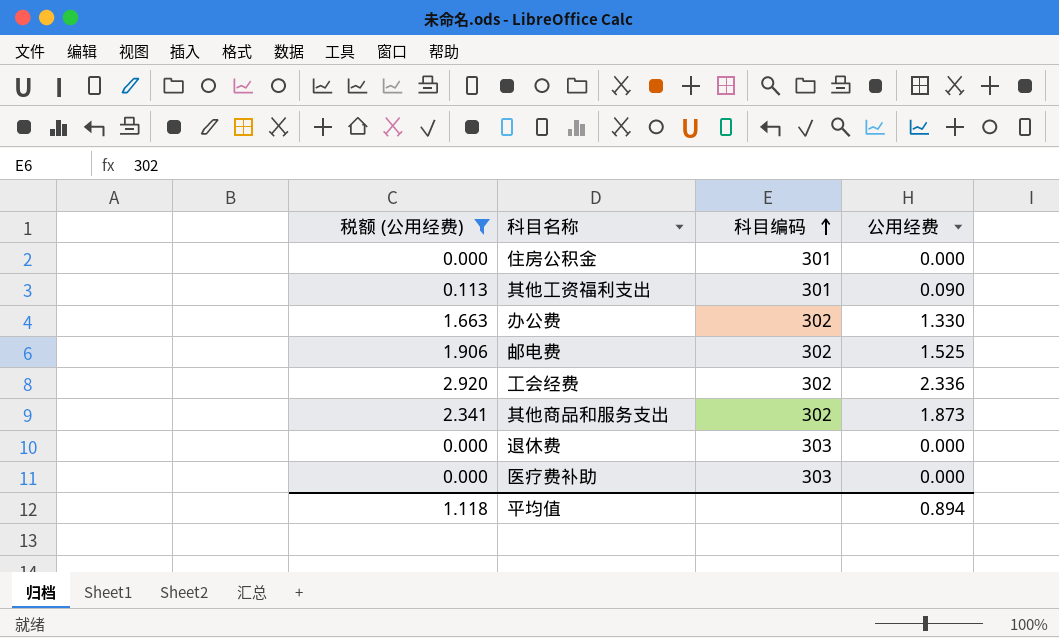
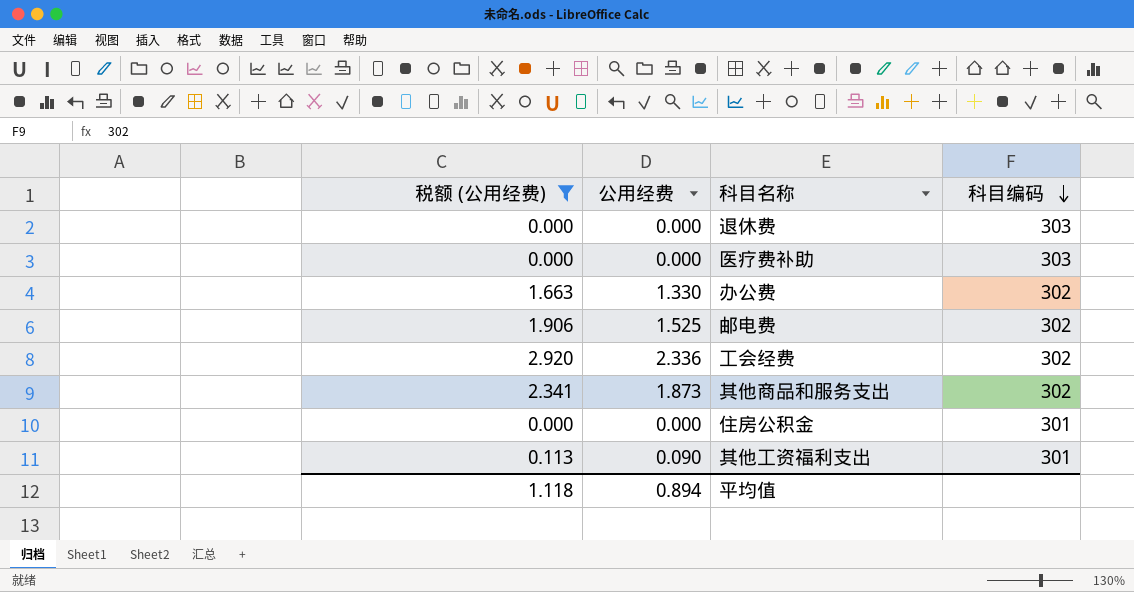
row order: 科目编码 ascending -> 科目编码 descending
column 公用经费 | position: 4 -> 2

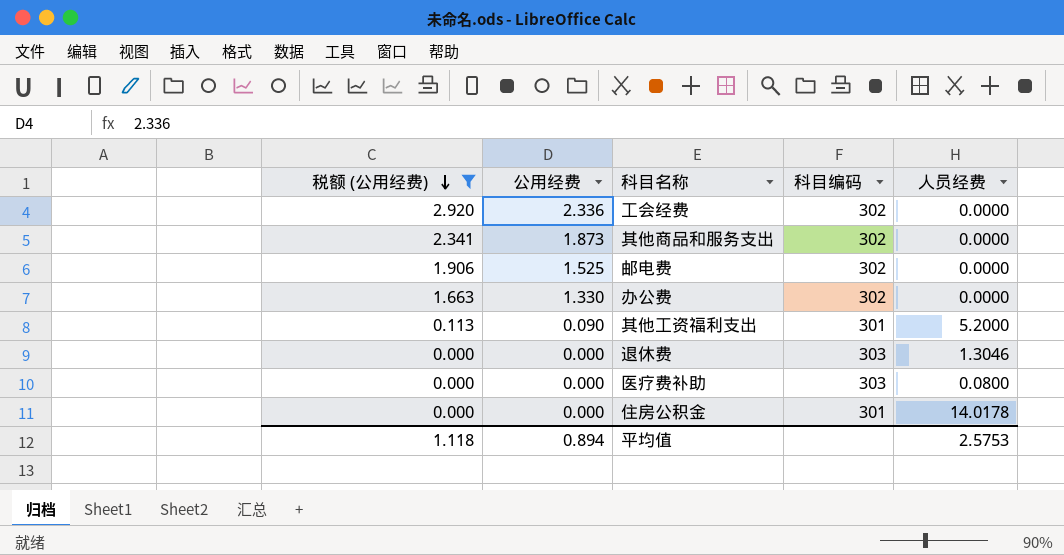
row order: 科目编码 descending -> 税额 (公用经费) descending
column 人员经费 | position: none -> 5

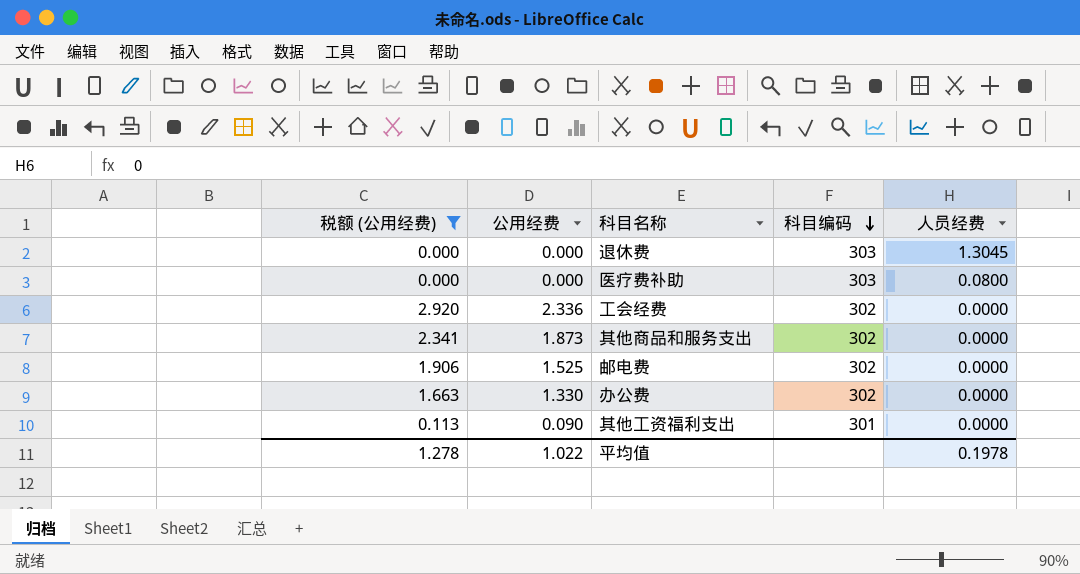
row order: 税额 (公用经费) descending -> 科目编码 descending
row 住房公积金: 0.000 | 0.000 | 301 | 14.0178 -> none
退休费 | 人员经费: 1.3046 -> 1.3045
其他工资福利支出 | 人员经费: 5.2000 -> 0.0000
平均值 | 税额 (公用经费): 1.118 -> 1.278
平均值 | 公用经费: 0.894 -> 1.022
平均值 | 人员经费: 2.5753 -> 0.1978

